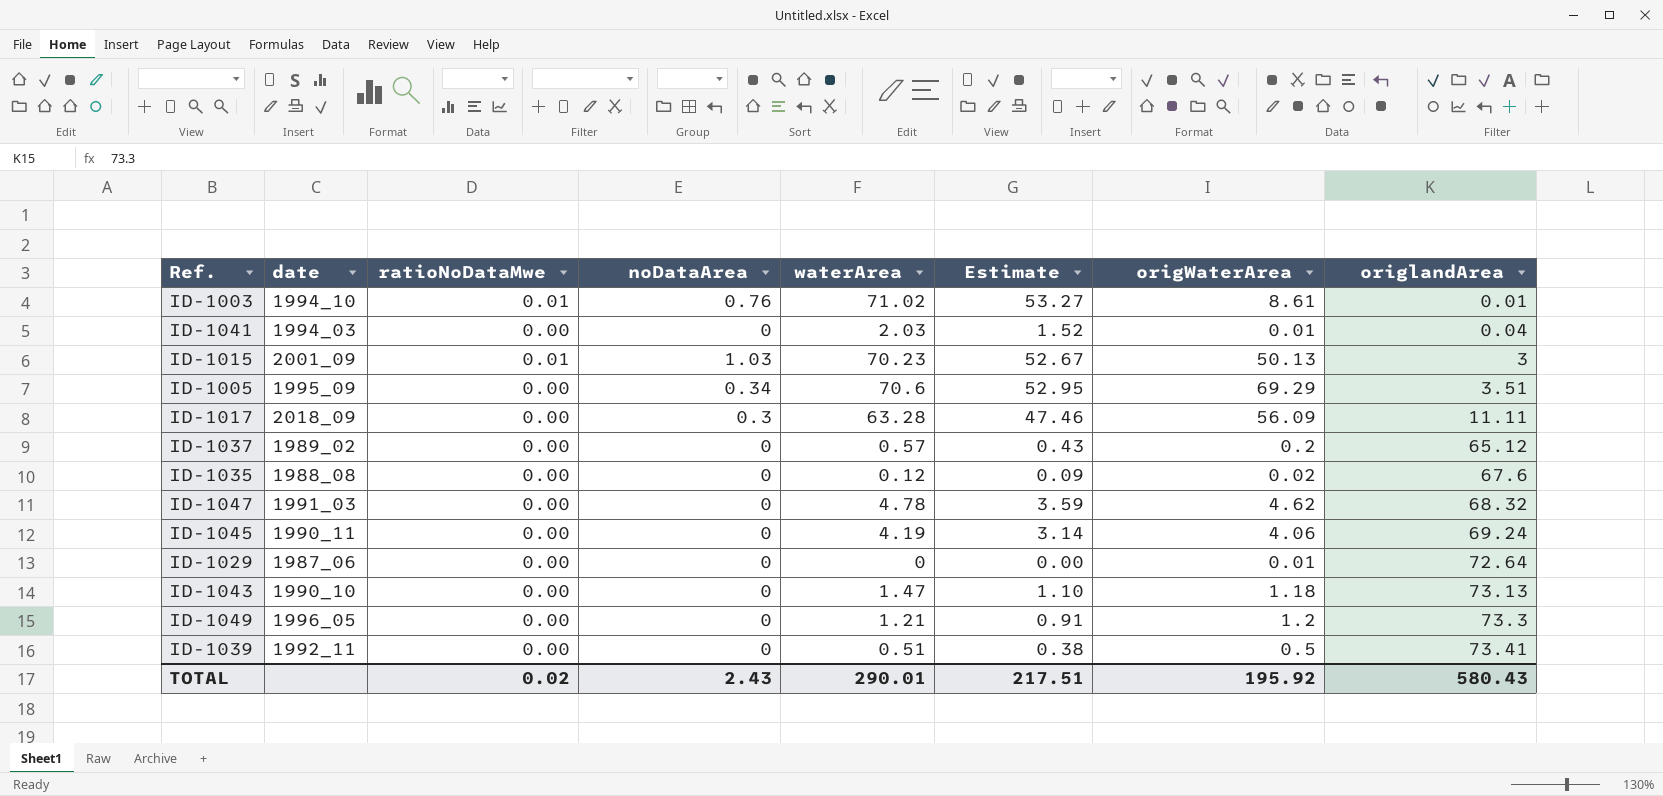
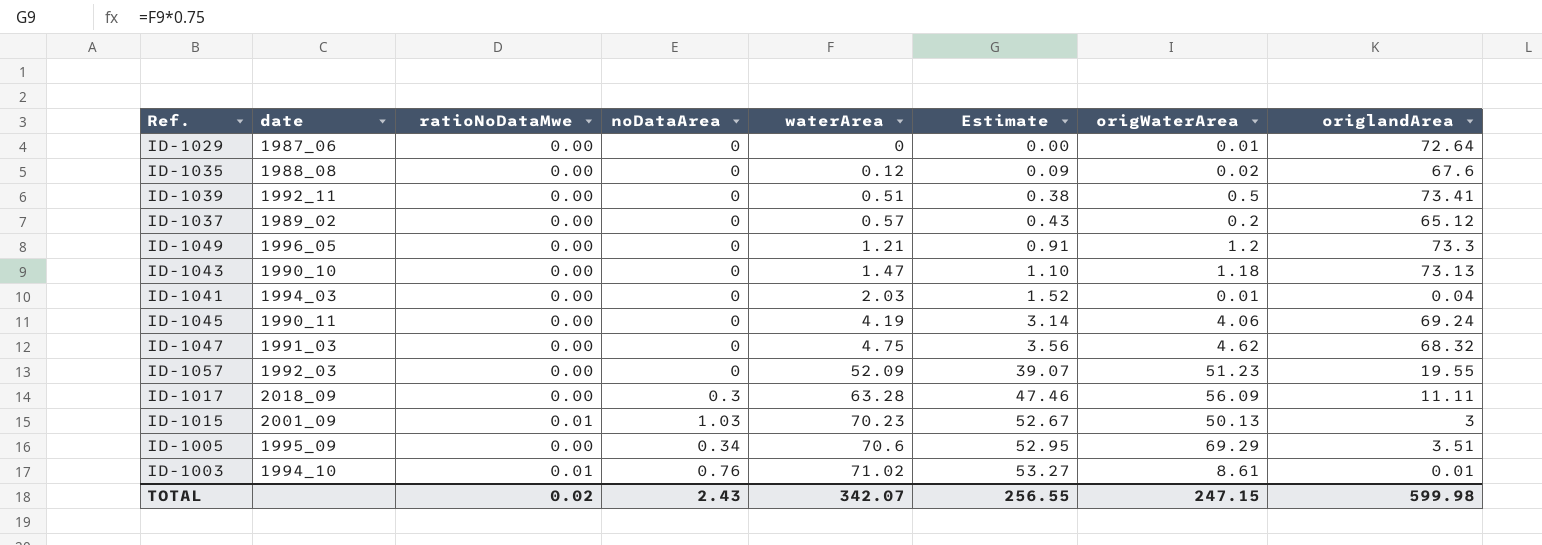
row order: origlandArea ascending -> waterArea ascending
ID-1047 | waterArea: 4.78 -> 4.75
ID-1047 | Estimate: 3.59 -> 3.56
row ID-1057: none -> 1992_03 | 0.00 | 0 | 52.09 | 39.07 | 51.23 | 19.55
TOTAL | waterArea: 290.01 -> 342.07
TOTAL | Estimate: 217.51 -> 256.55
TOTAL | origWaterArea: 195.92 -> 247.15
TOTAL | origlandArea: 580.43 -> 599.98

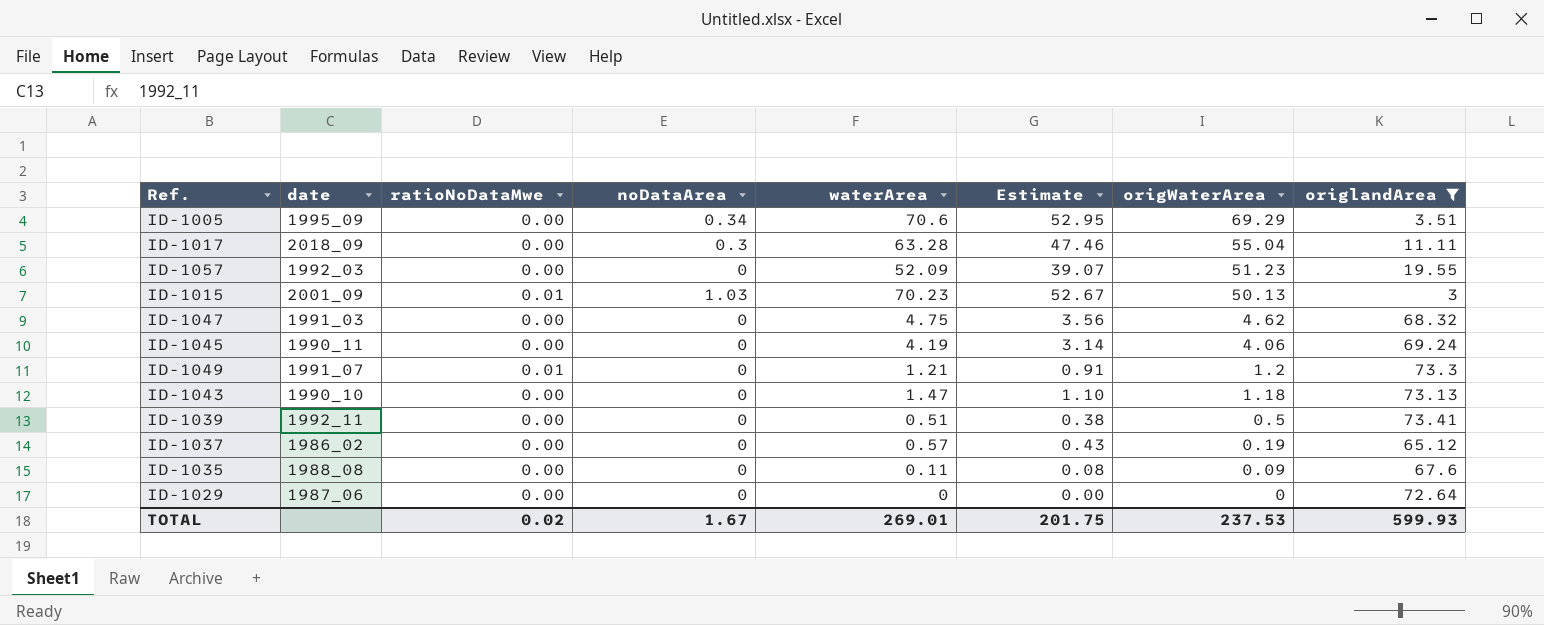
filter: none -> origlandArea >= 3
row order: waterArea ascending -> origWaterArea descending
ID-1017 | origWaterArea: 56.09 -> 55.04
ID-1049 | date: 1996_05 -> 1991_07
ID-1049 | ratioNoDataMwe: 0.00 -> 0.01
ID-1037 | date: 1989_02 -> 1986_02
ID-1037 | origWaterArea: 0.2 -> 0.19
ID-1035 | waterArea: 0.12 -> 0.11
ID-1035 | Estimate: 0.09 -> 0.08
ID-1035 | origWaterArea: 0.02 -> 0.09
ID-1029 | origWaterArea: 0.01 -> 0
TOTAL | noDataArea: 2.43 -> 1.67
TOTAL | waterArea: 342.07 -> 269.01
TOTAL | Estimate: 256.55 -> 201.75
TOTAL | origWaterArea: 247.15 -> 237.53
TOTAL | origlandArea: 599.98 -> 599.93

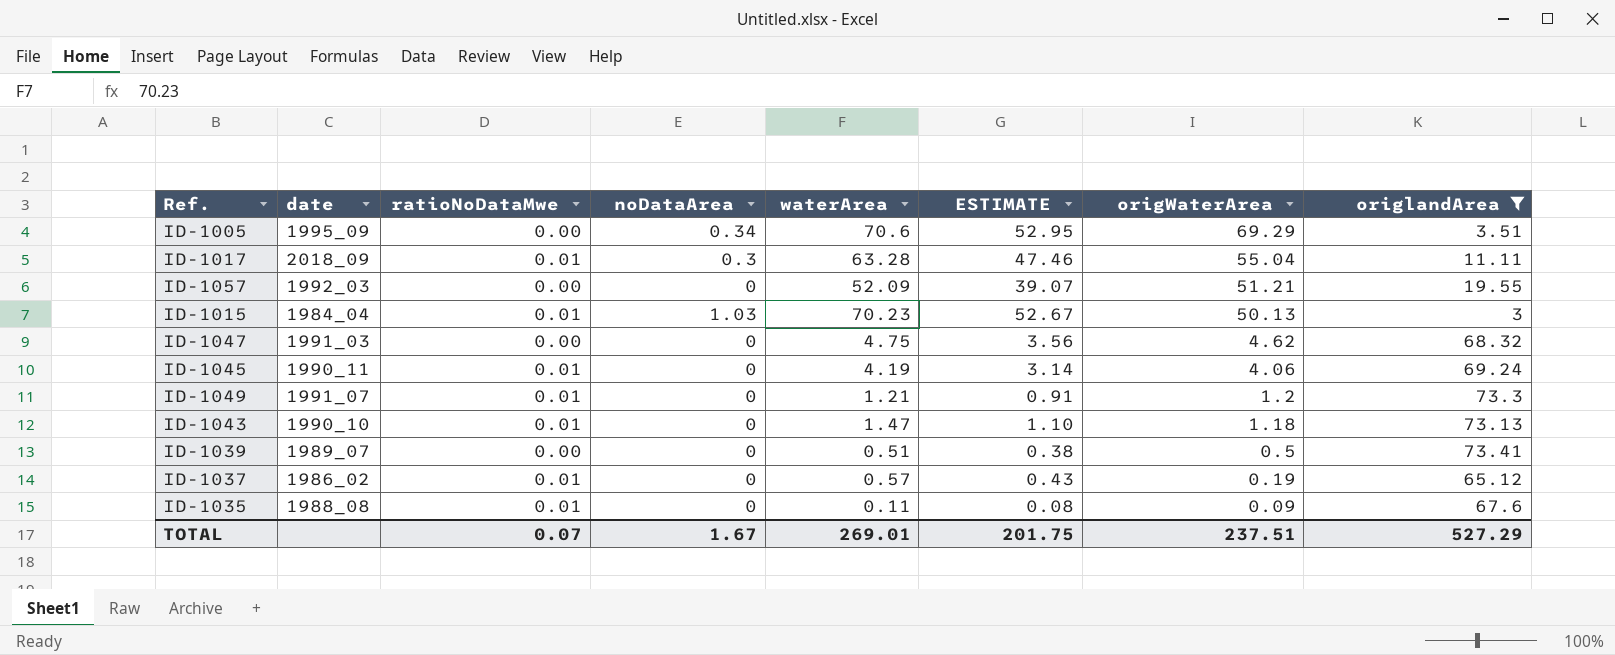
column name: Estimate -> ESTIMATE
row ID-1029: 1987_06 | 0.00 | 0 | 0 | 0.00 | 0 | 72.64 -> none
ID-1017 | ratioNoDataMwe: 0.00 -> 0.01
ID-1057 | origWaterArea: 51.23 -> 51.21
ID-1015 | date: 2001_09 -> 1984_04
ID-1045 | ratioNoDataMwe: 0.00 -> 0.01
ID-1043 | ratioNoDataMwe: 0.00 -> 0.01
ID-1039 | date: 1992_11 -> 1989_07
ID-1037 | ratioNoDataMwe: 0.00 -> 0.01
ID-1035 | ratioNoDataMwe: 0.00 -> 0.01
TOTAL | ratioNoDataMwe: 0.02 -> 0.07
TOTAL | origWaterArea: 237.53 -> 237.51
TOTAL | origlandArea: 599.93 -> 527.29

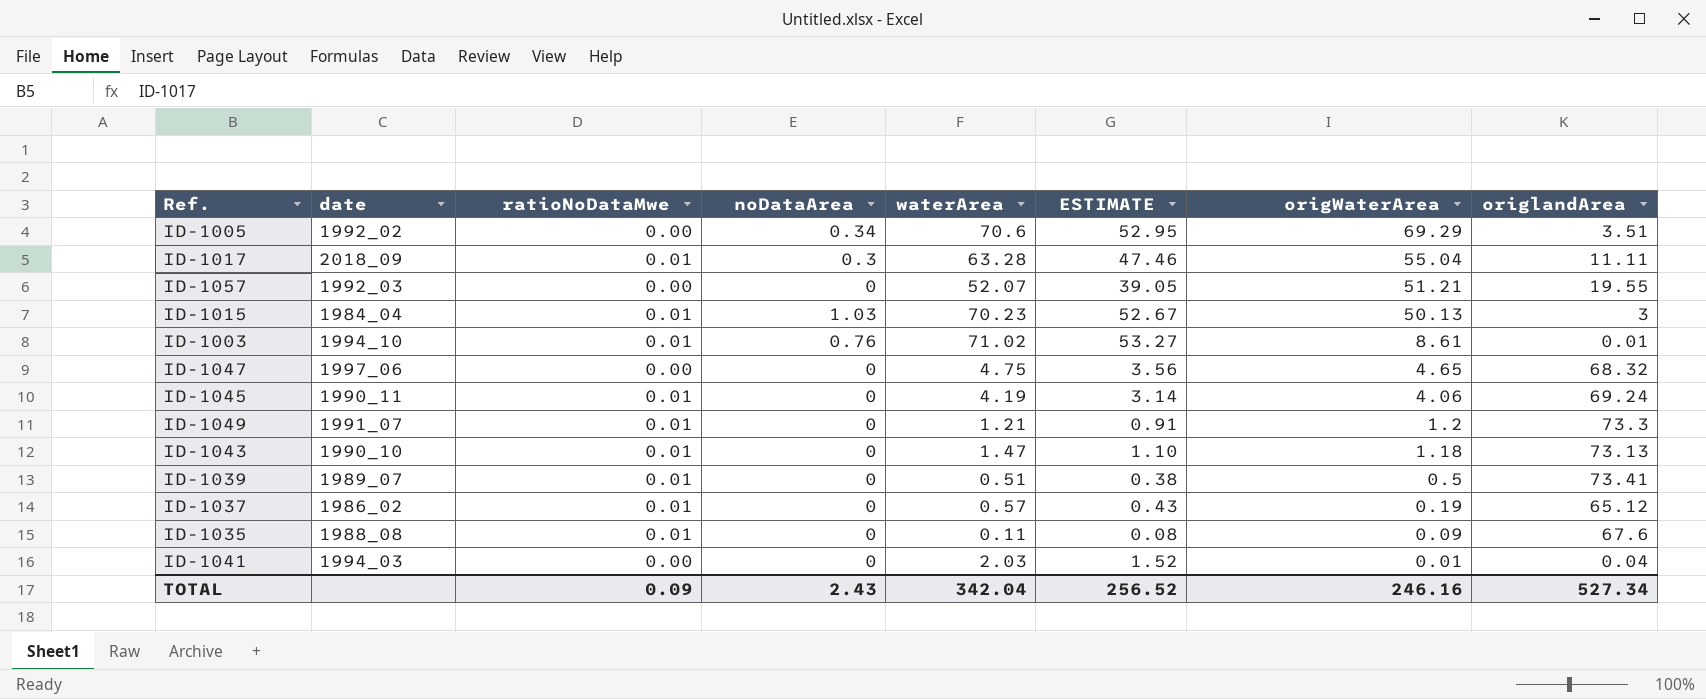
filter: origlandArea >= 3 -> none
ID-1005 | date: 1995_09 -> 1992_02
ID-1057 | waterArea: 52.09 -> 52.07
ID-1057 | ESTIMATE: 39.07 -> 39.05
ID-1047 | date: 1991_03 -> 1997_06
ID-1047 | origWaterArea: 4.62 -> 4.65
ID-1039 | ratioNoDataMwe: 0.00 -> 0.01
TOTAL | ratioNoDataMwe: 0.07 -> 0.09
TOTAL | noDataArea: 1.67 -> 2.43
TOTAL | waterArea: 269.01 -> 342.04
TOTAL | ESTIMATE: 201.75 -> 256.52
TOTAL | origWaterArea: 237.51 -> 246.16
TOTAL | origlandArea: 527.29 -> 527.34

